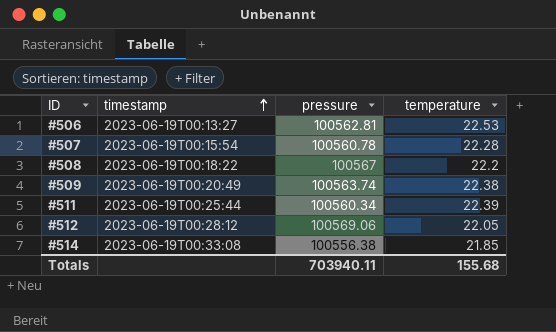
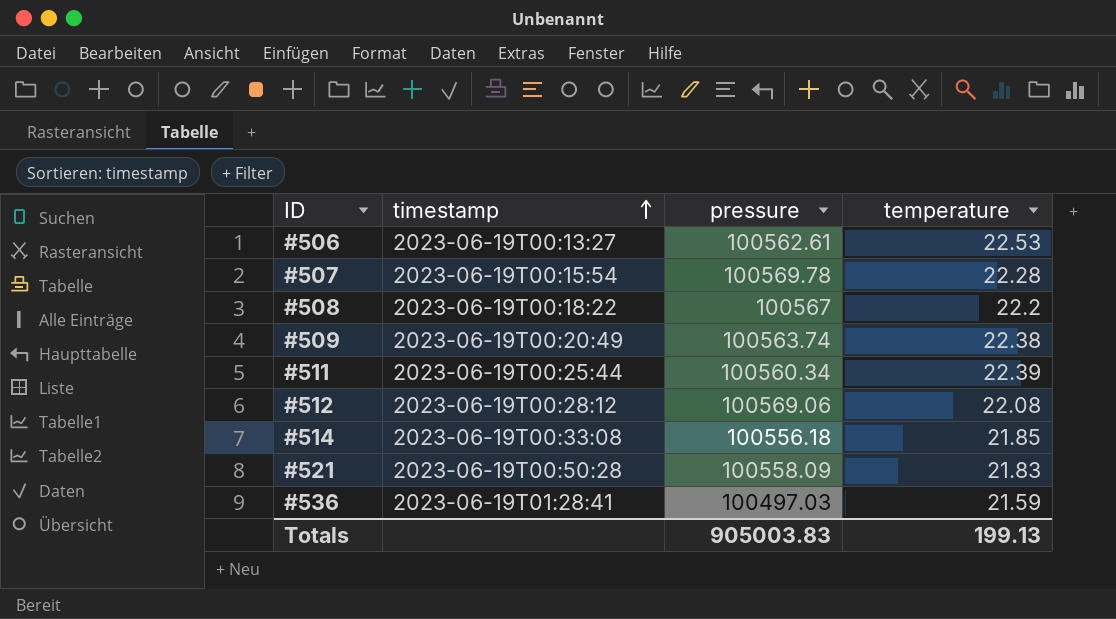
#506 | pressure: 100562.81 -> 100562.61
#507 | pressure: 100560.78 -> 100569.78
#512 | temperature: 22.05 -> 22.08
#514 | pressure: 100556.38 -> 100556.18
row #521: none -> 2023-06-19T00:50:28 | 100558.09 | 21.83
row #536: none -> 2023-06-19T01:28:41 | 100497.03 | 21.59
Totals | pressure: 703940.11 -> 905003.83
Totals | temperature: 155.68 -> 199.13

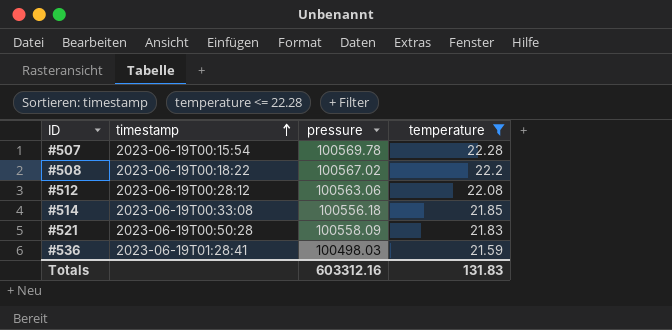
filter: none -> temperature <= 22.28
#508 | pressure: 100567 -> 100567.02
#512 | pressure: 100569.06 -> 100563.06
#536 | pressure: 100497.03 -> 100498.03
Totals | pressure: 905003.83 -> 603312.16
Totals | temperature: 199.13 -> 131.83

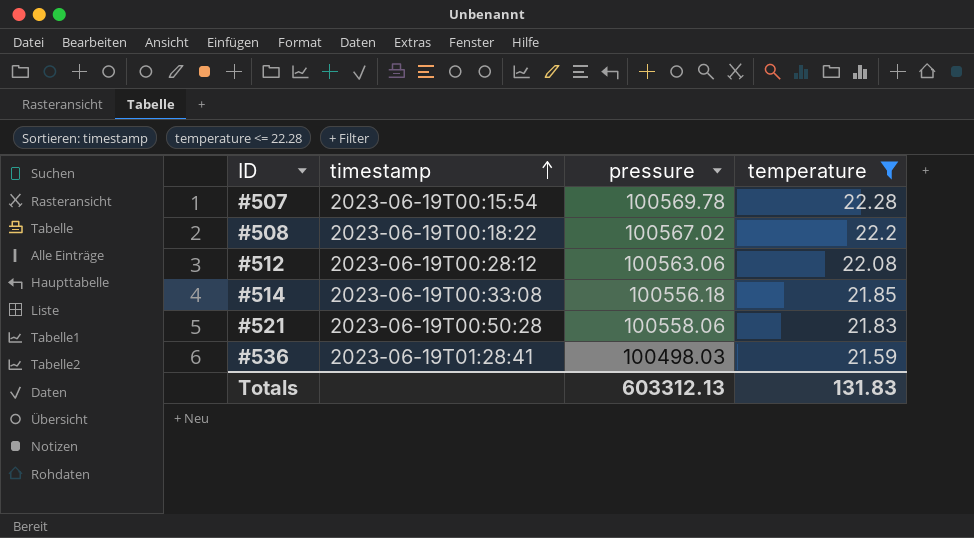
#521 | pressure: 100558.09 -> 100558.06
Totals | pressure: 603312.16 -> 603312.13

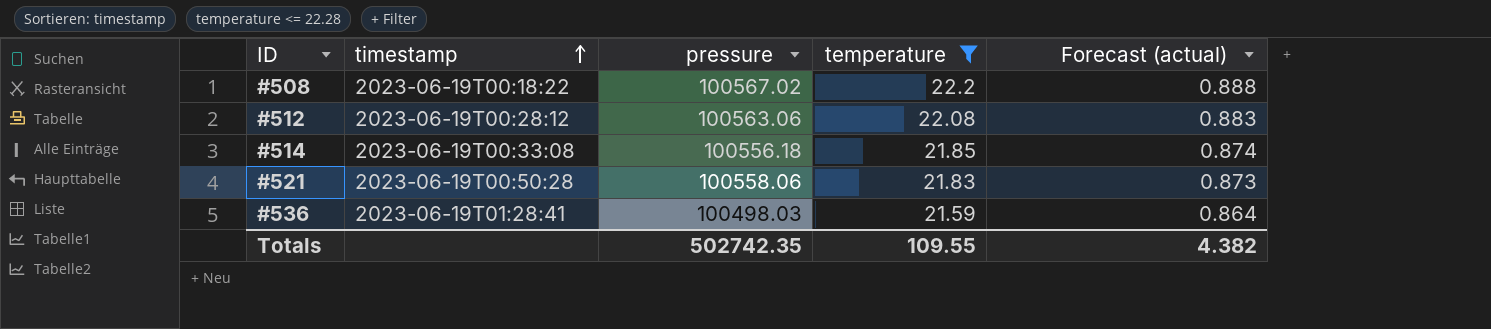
column Forecast (actual) | formula: none -> [temperature] * 0.04
row #507: 2023-06-19T00:15:54 | 100569.78 | 22.28 -> none
Totals | pressure: 603312.13 -> 502742.35
Totals | temperature: 131.83 -> 109.55

